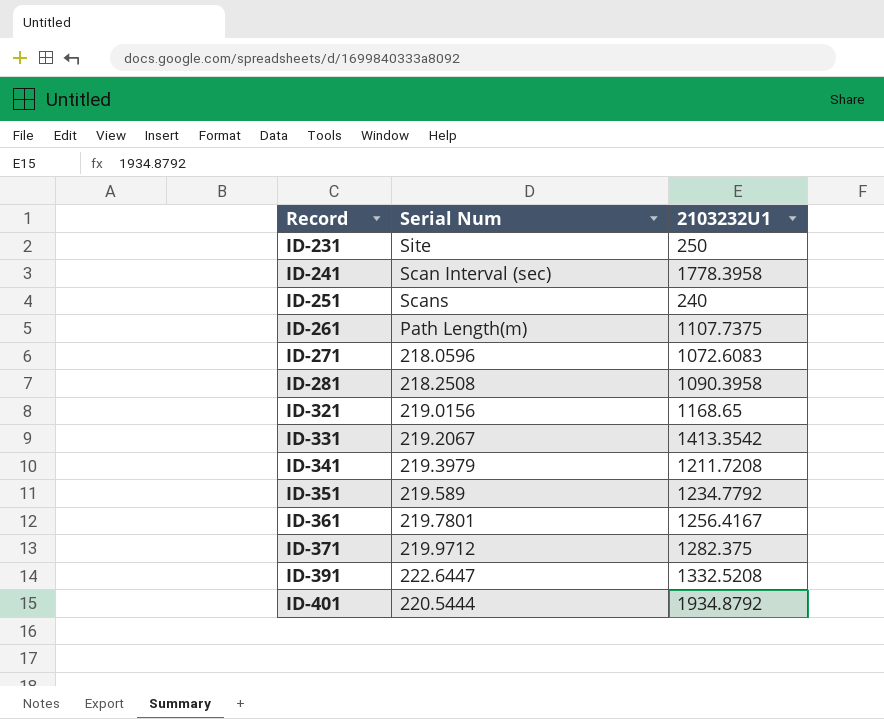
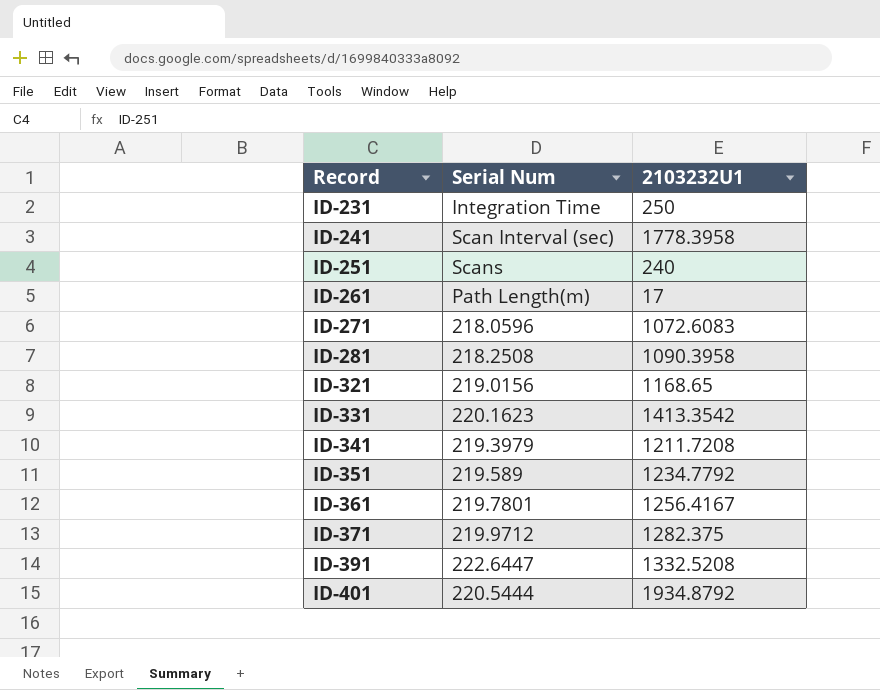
ID-231 | Serial Num: Site -> Integration Time
ID-261 | 2103232U1: 1107.7375 -> 17
ID-331 | Serial Num: 219.2067 -> 220.1623

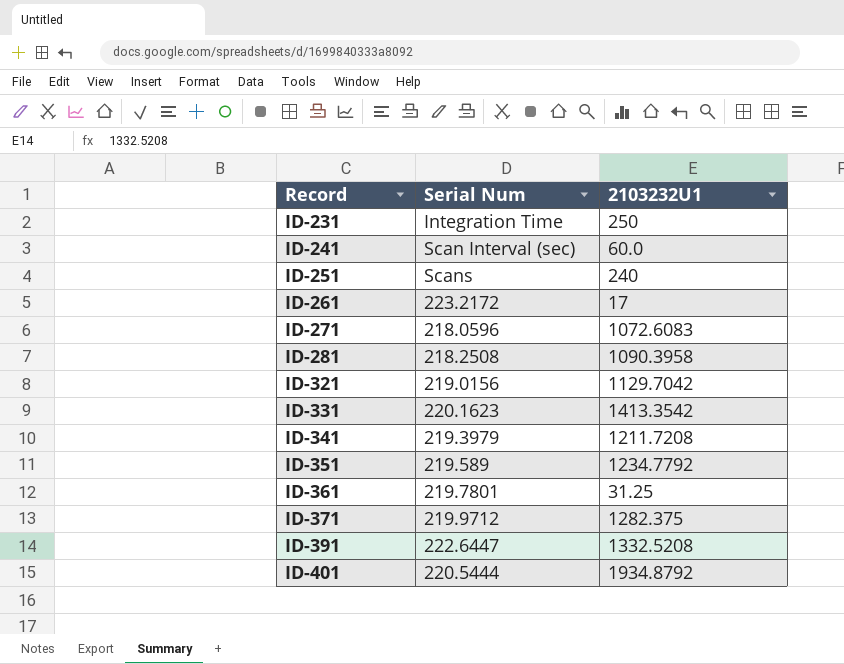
ID-241 | 2103232U1: 1778.3958 -> 60.0
ID-261 | Serial Num: Path Length(m) -> 223.2172
ID-321 | 2103232U1: 1168.65 -> 1129.7042
ID-361 | 2103232U1: 1256.4167 -> 31.25

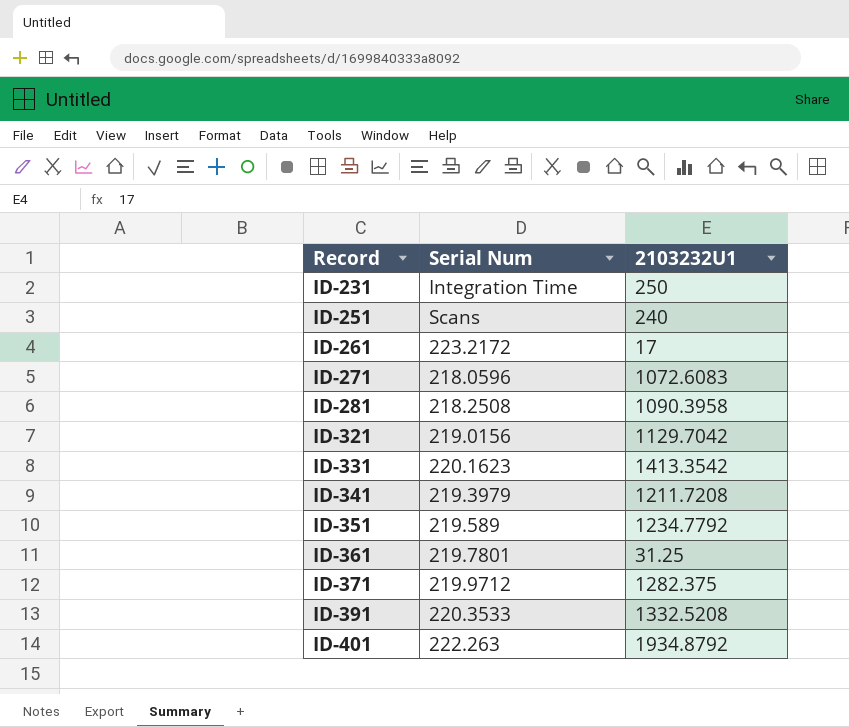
row ID-241: Scan Interval (sec) | 60.0 -> none
ID-391 | Serial Num: 222.6447 -> 220.3533
ID-401 | Serial Num: 220.5444 -> 222.263

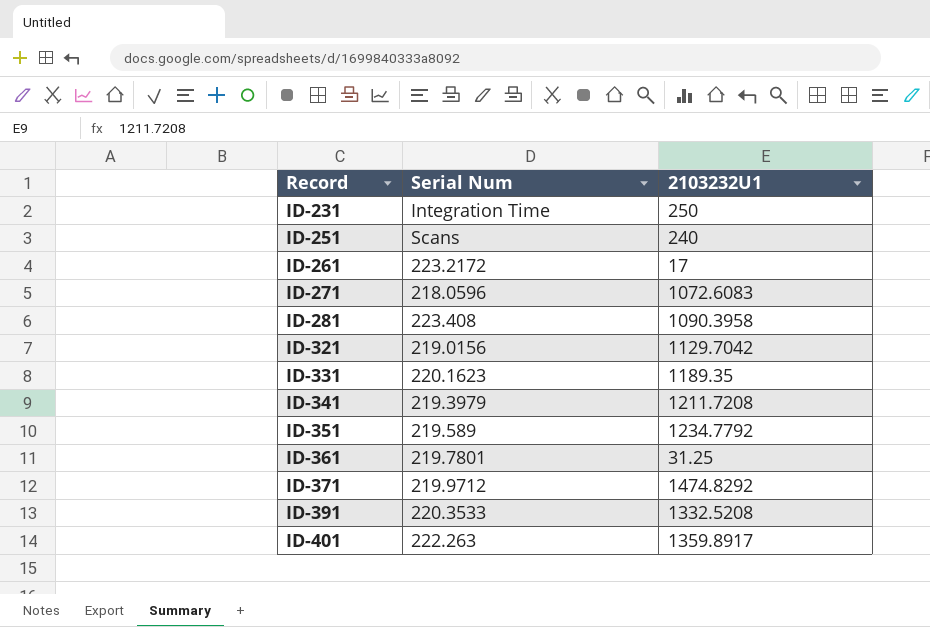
ID-281 | Serial Num: 218.2508 -> 223.408
ID-331 | 2103232U1: 1413.3542 -> 1189.35
ID-371 | 2103232U1: 1282.375 -> 1474.8292
ID-401 | 2103232U1: 1934.8792 -> 1359.8917

